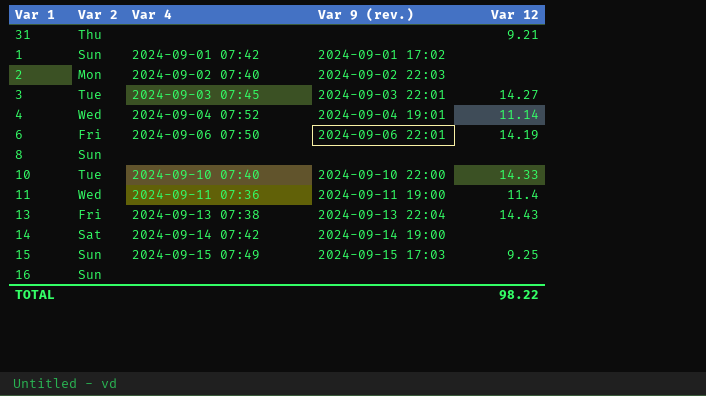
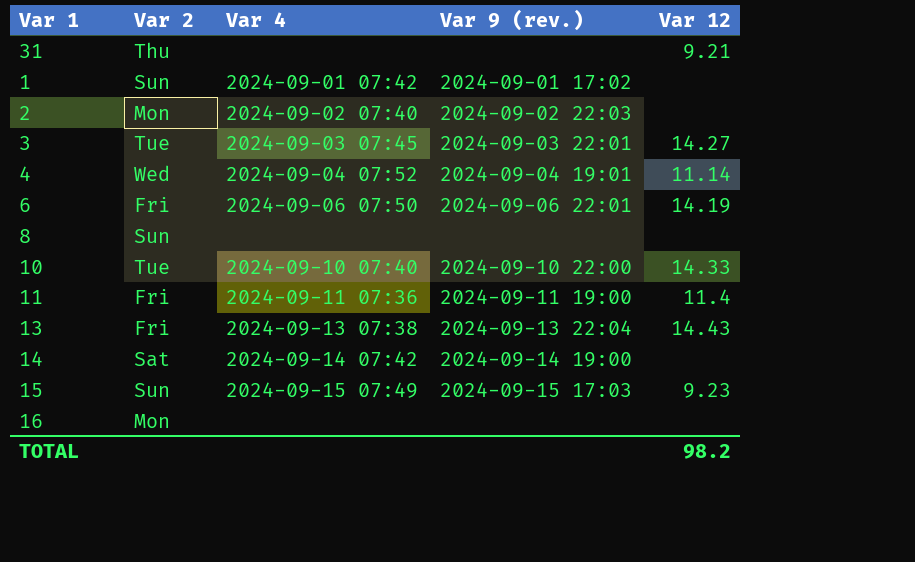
11 | Var 2: Wed -> Fri
15 | Var 12: 9.25 -> 9.23
16 | Var 2: Sun -> Mon
TOTAL | Var 12: 98.22 -> 98.2

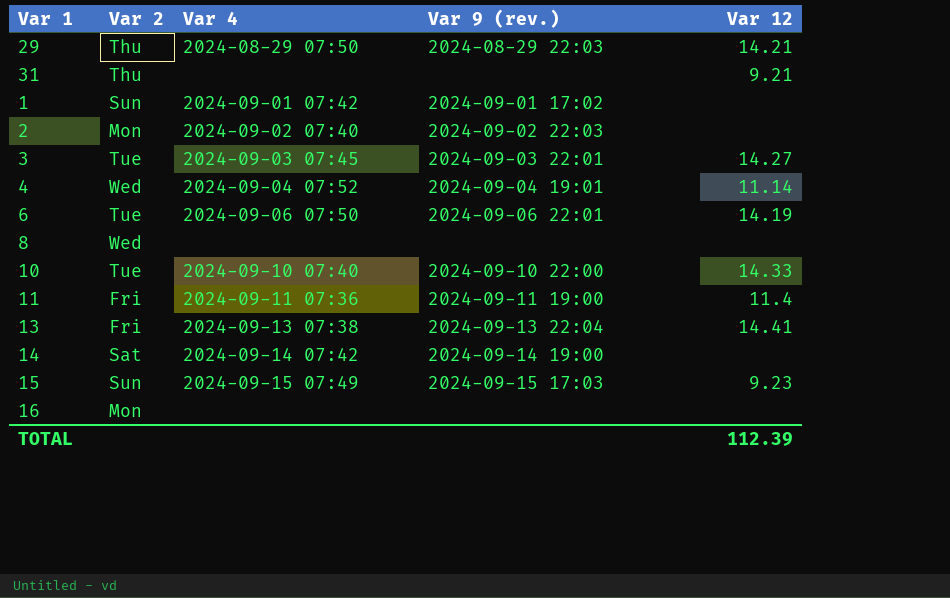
row 29: none -> Thu | 2024-08-29 07:50 | 2024-08-29 22:03 | 14.21
6 | Var 2: Fri -> Tue
8 | Var 2: Sun -> Wed
13 | Var 12: 14.43 -> 14.41
TOTAL | Var 12: 98.2 -> 112.39

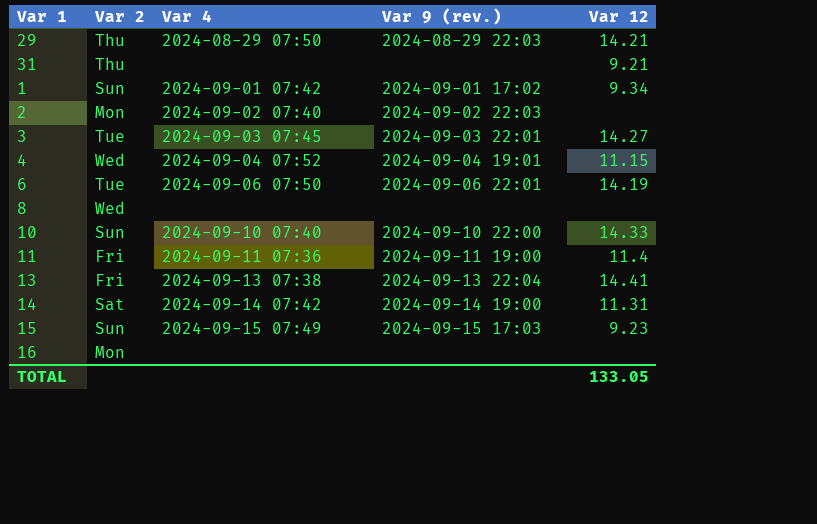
1 | Var 12: none -> 9.34
4 | Var 12: 11.14 -> 11.15
10 | Var 2: Tue -> Sun
14 | Var 12: none -> 11.31
TOTAL | Var 12: 112.39 -> 133.05

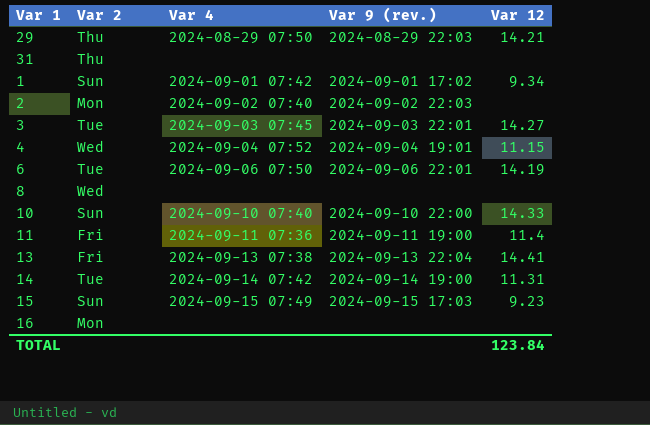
31 | Var 12: 9.21 -> none
14 | Var 2: Sat -> Tue
TOTAL | Var 12: 133.05 -> 123.84

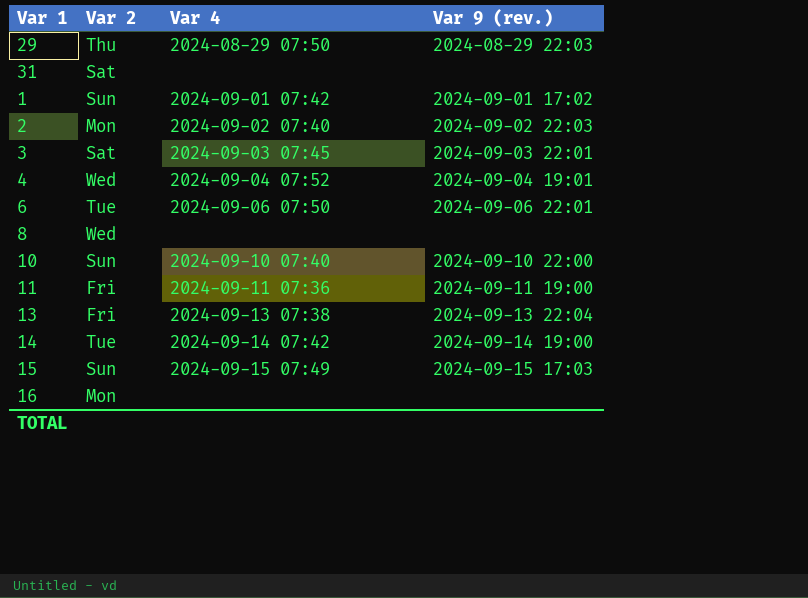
column Var 12 | position: 5 -> none
31 | Var 2: Thu -> Sat
3 | Var 2: Tue -> Sat

